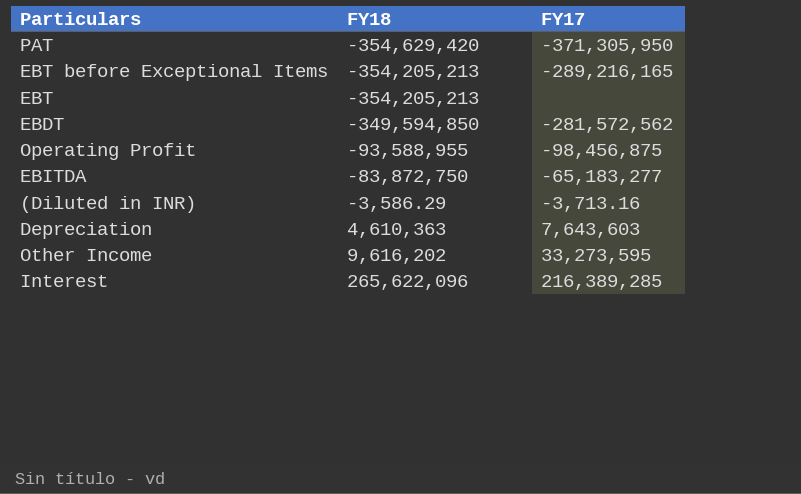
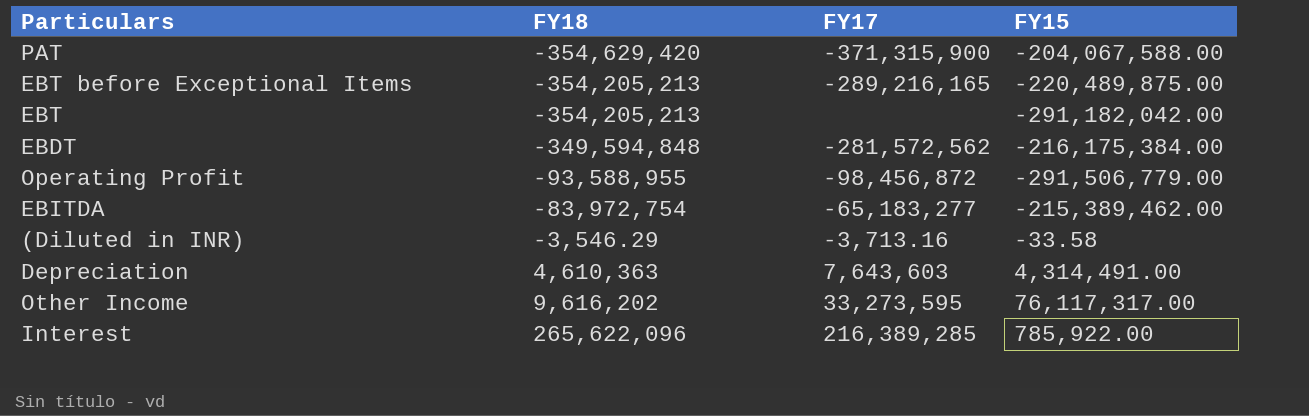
column FY15 | position: none -> 4
PAT | FY17: -371,305,950 -> -371,315,900
EBDT | FY18: -349,594,850 -> -349,594,848
Operating Profit | FY17: -98,456,875 -> -98,456,872
EBITDA | FY18: -83,872,750 -> -83,972,754
(Diluted in INR) | FY18: -3,586.29 -> -3,546.29

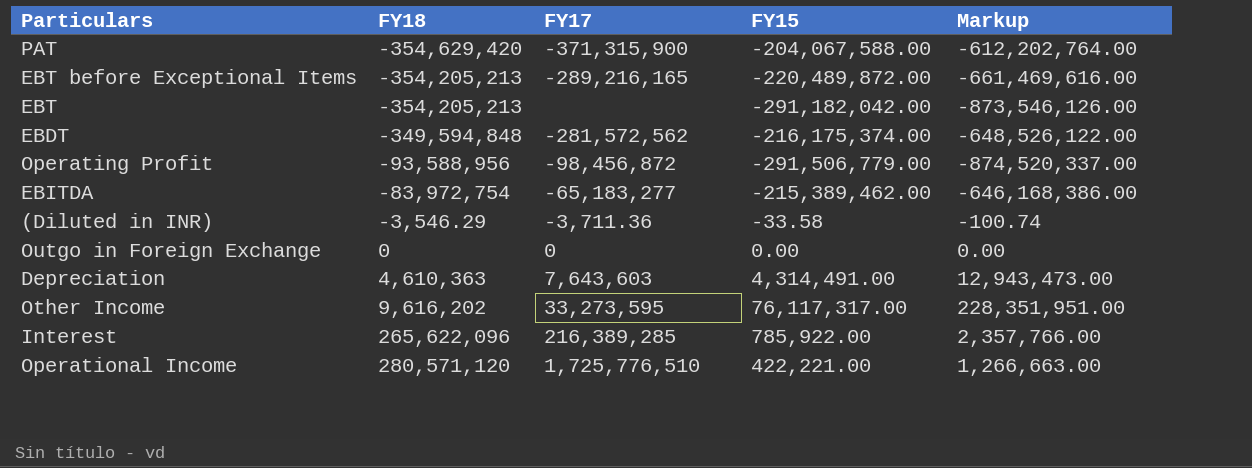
column Markup | formula: none -> [FY15] * 3
EBT before Exceptional Items | FY15: -220,489,875.00 -> -220,489,872.00
EBDT | FY15: -216,175,384.00 -> -216,175,374.00
Operating Profit | FY18: -93,588,955 -> -93,588,956
(Diluted in INR) | FY17: -3,713.16 -> -3,711.36
row Outgo in Foreign Exchange: none -> 0 | 0 | 0.00 | 0.00
row Operational Income: none -> 280,571,120 | 1,725,776,510 | 422,221.00 | 1,266,663.00

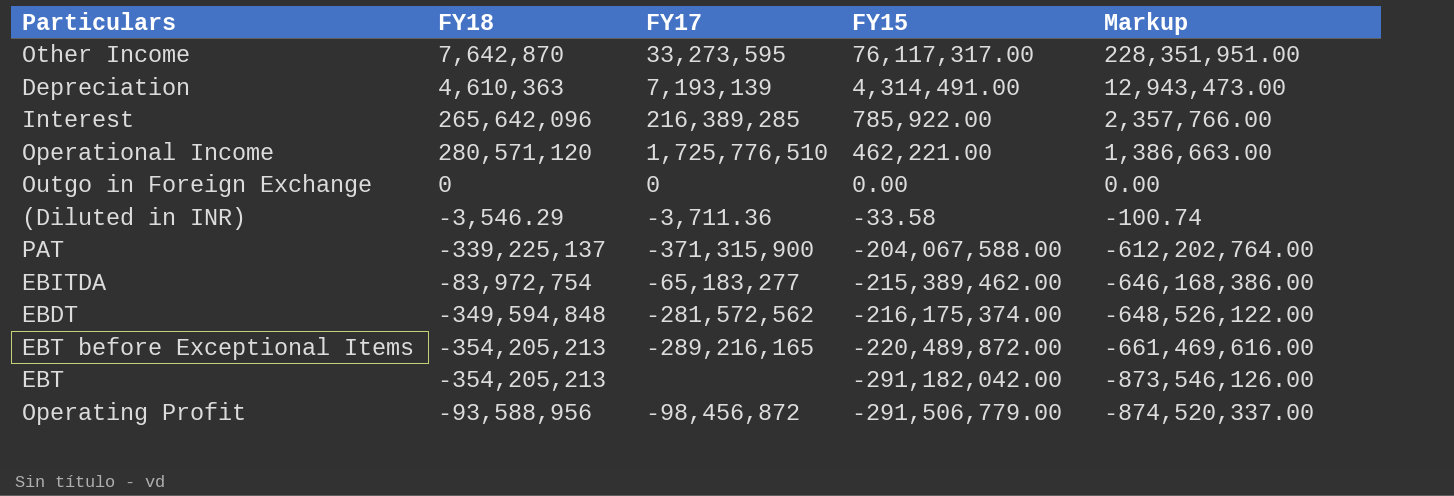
row order: FY18 ascending -> FY15 descending
Other Income | FY18: 9,616,202 -> 7,642,870
Depreciation | FY17: 7,643,603 -> 7,193,139
Interest | FY18: 265,622,096 -> 265,642,096
Operational Income | FY15: 422,221.00 -> 462,221.00
Operational Income | Markup: 1,266,663.00 -> 1,386,663.00
PAT | FY18: -354,629,420 -> -339,225,137

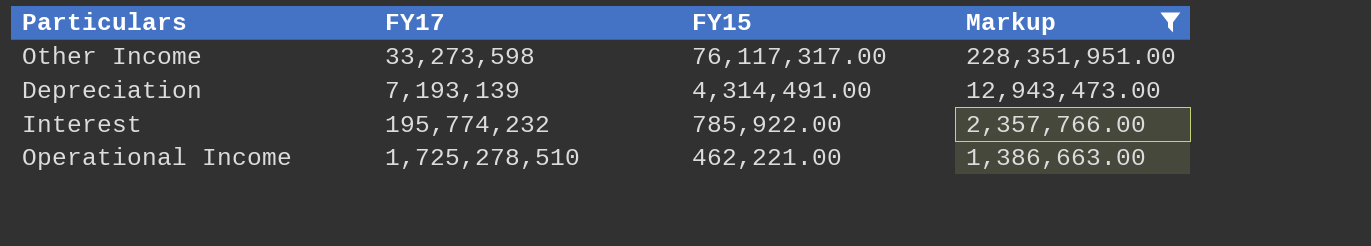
filter: none -> Markup >= 1,386,663.00
column FY18 | position: 2 -> none
Other Income | FY17: 33,273,595 -> 33,273,598
Interest | FY17: 216,389,285 -> 195,774,232
Operational Income | FY17: 1,725,776,510 -> 1,725,278,510

